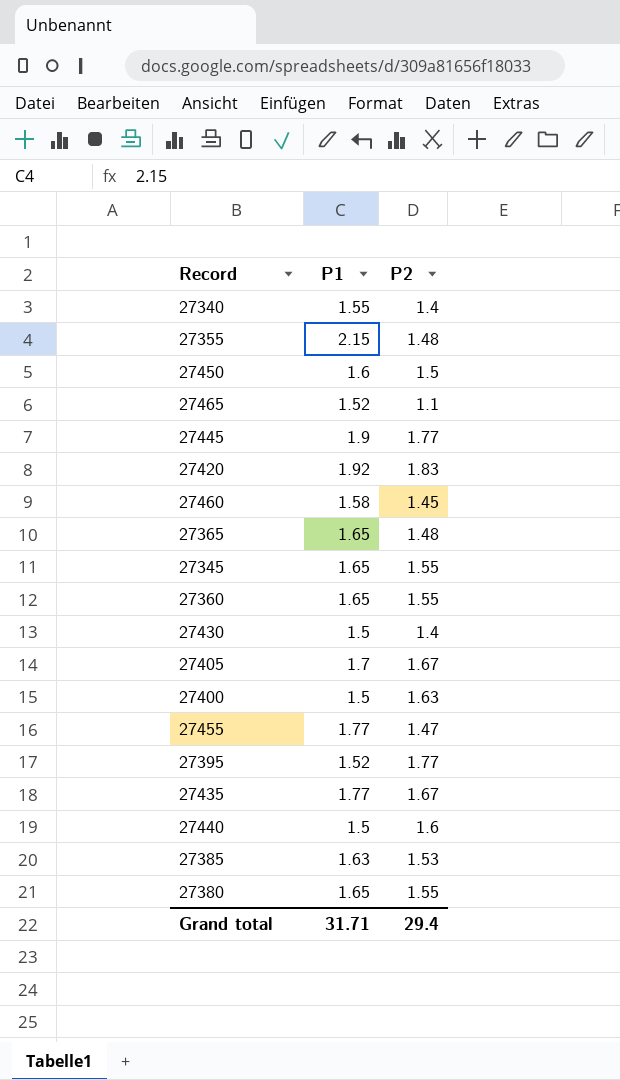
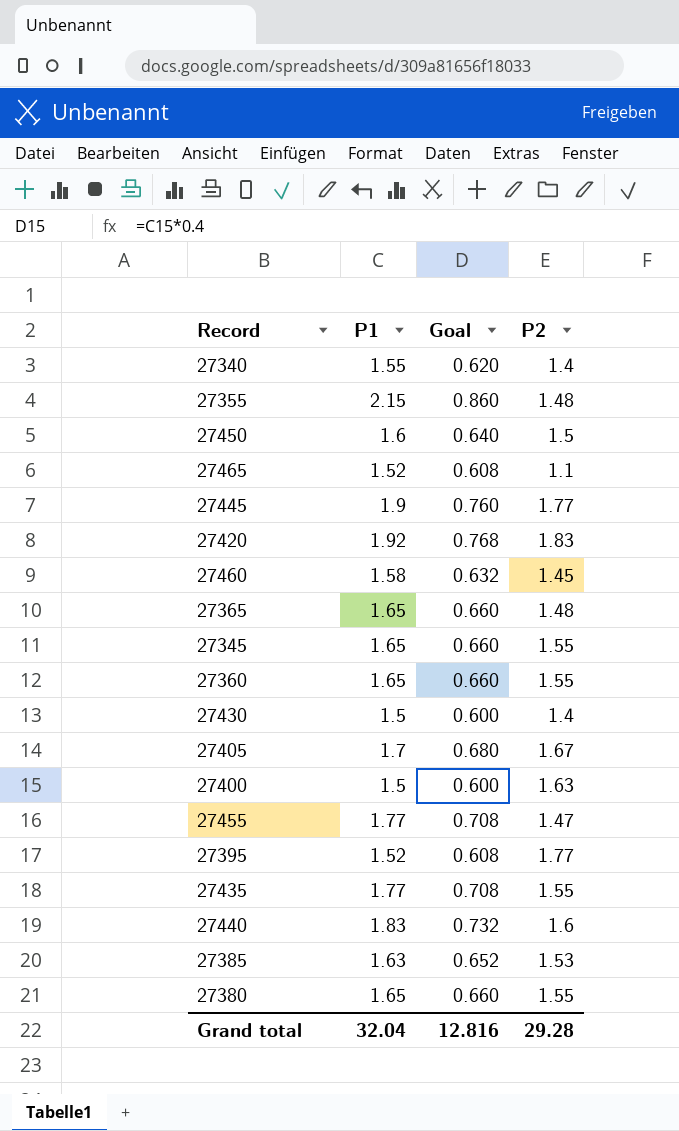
column Goal | formula: none -> [P1] * 0.4
27435 | P2: 1.67 -> 1.55
27440 | P1: 1.5 -> 1.83
Grand total | P1: 31.71 -> 32.04
Grand total | P2: 29.4 -> 29.28

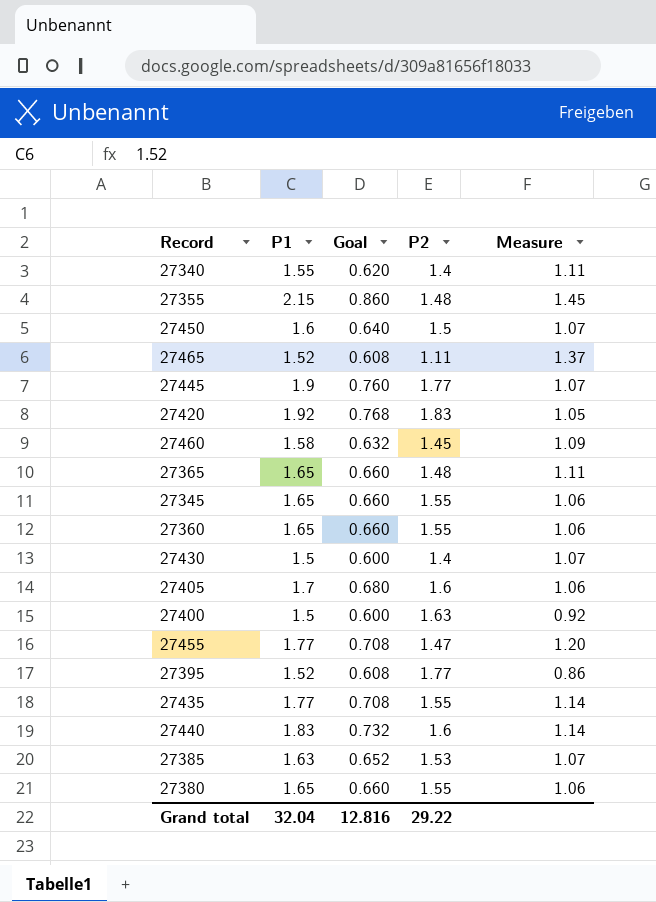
column Measure | formula: none -> [P1] / [P2]
27465 | P2: 1.1 -> 1.11
27405 | P2: 1.67 -> 1.6
Grand total | P2: 29.28 -> 29.22

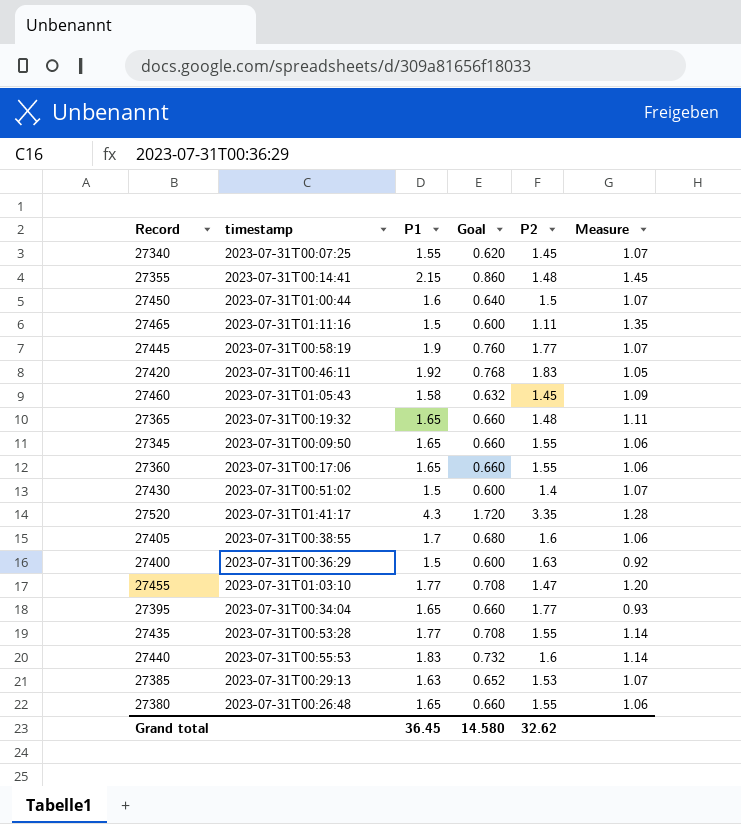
column timestamp | position: none -> 2
27340 | P2: 1.4 -> 1.45
27340 | Measure: 1.11 -> 1.07
27465 | P1: 1.52 -> 1.5
27465 | Goal: 0.608 -> 0.600
27465 | Measure: 1.37 -> 1.35
row 27520: none -> 2023-07-31T01:41:17 | 4.3 | 1.720 | 3.35 | 1.28
27395 | P1: 1.52 -> 1.65
27395 | Goal: 0.608 -> 0.660
27395 | Measure: 0.86 -> 0.93
Grand total | P1: 32.04 -> 36.45
Grand total | Goal: 12.816 -> 14.580
Grand total | P2: 29.22 -> 32.62

